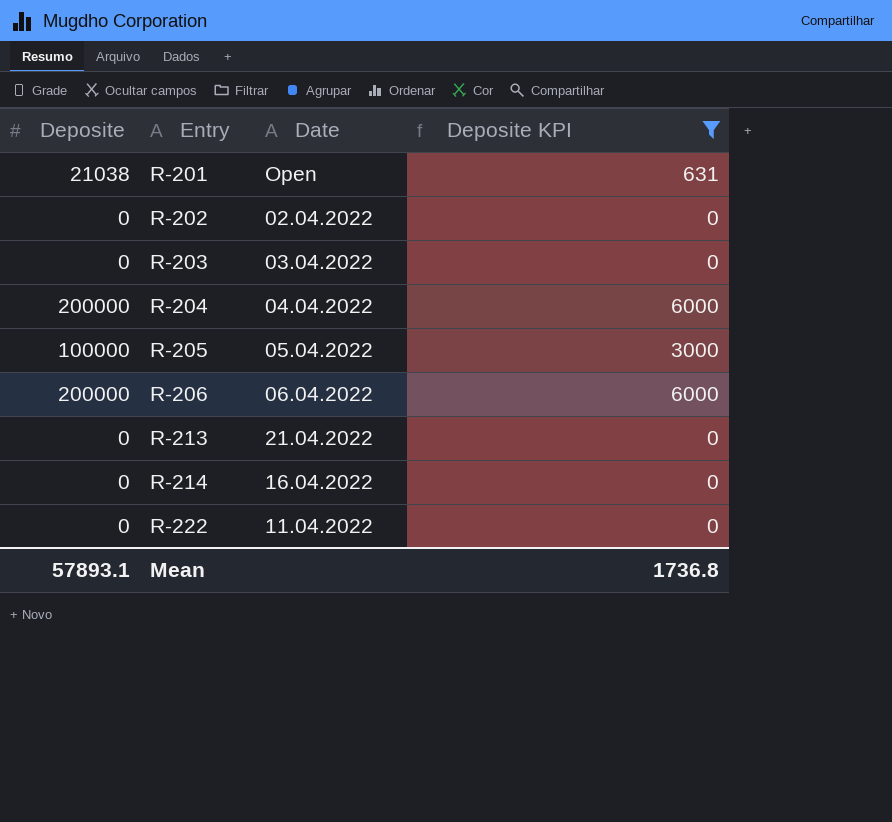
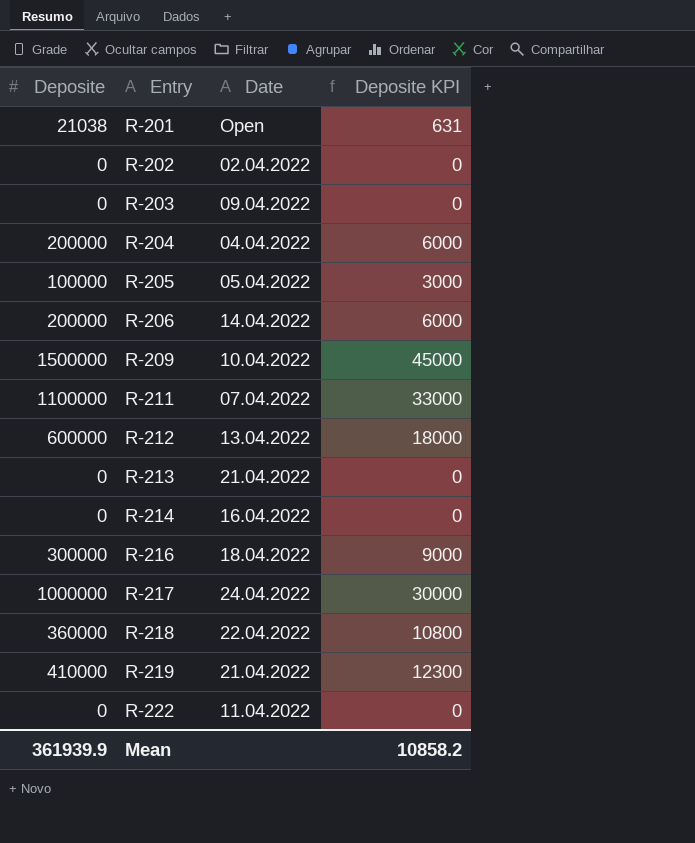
filter: Deposite KPI <= 6000 -> none
R-203 | Date: 03.04.2022 -> 09.04.2022
R-206 | Date: 06.04.2022 -> 14.04.2022
Mean | Deposite: 57893.1 -> 361939.9
Mean | Deposite KPI: 1736.8 -> 10858.2

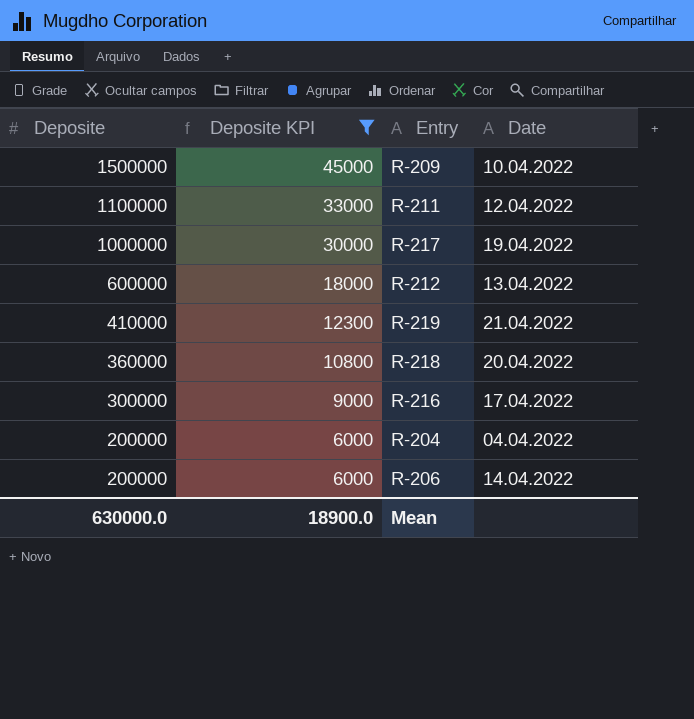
filter: none -> Deposite KPI >= 6000
row order: Entry ascending -> Deposite descending
column Deposite KPI | position: 4 -> 2
R-211 | Date: 07.04.2022 -> 12.04.2022
R-217 | Date: 24.04.2022 -> 19.04.2022
R-218 | Date: 22.04.2022 -> 20.04.2022
R-216 | Date: 18.04.2022 -> 17.04.2022
Mean | Deposite: 361939.9 -> 630000.0
Mean | Deposite KPI: 10858.2 -> 18900.0

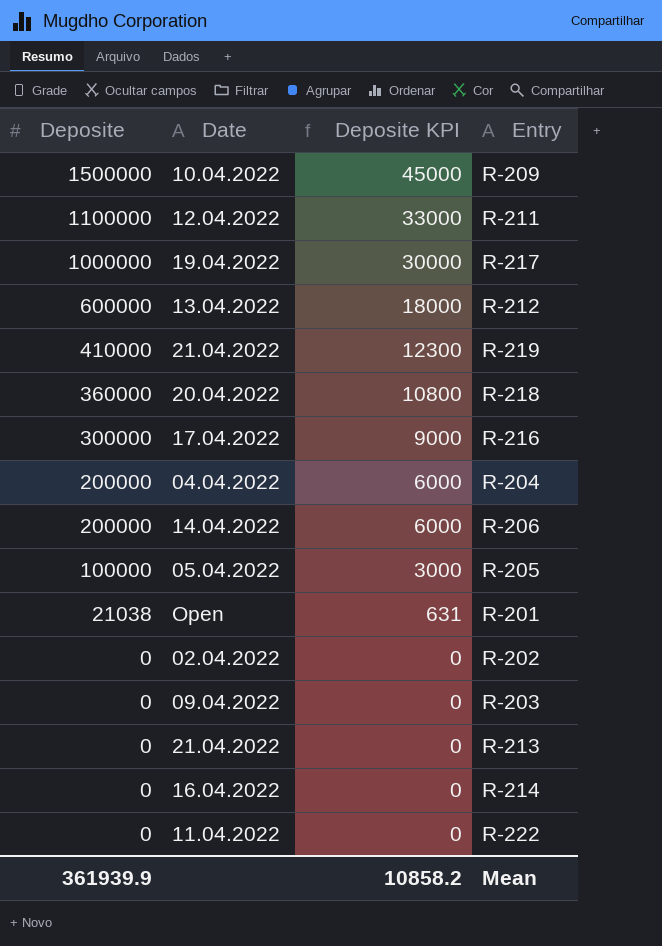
filter: Deposite KPI >= 6000 -> none
column Date | position: 4 -> 2
Mean | Deposite: 630000.0 -> 361939.9
Mean | Deposite KPI: 18900.0 -> 10858.2

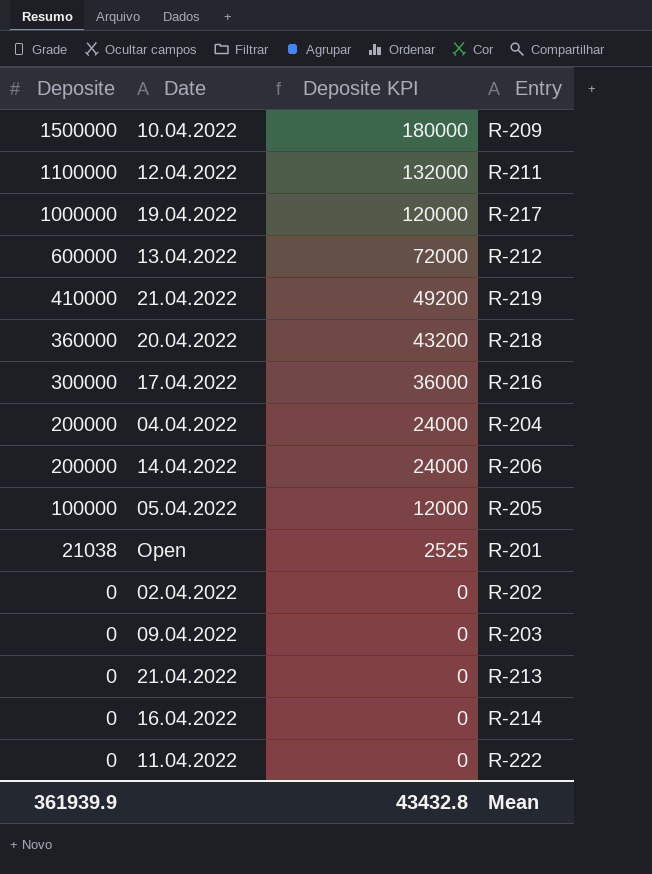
column Deposite KPI | formula: [Deposite] * 0.03 -> [Deposite] * 0.12
Mean | Deposite KPI: 10858.2 -> 43432.8

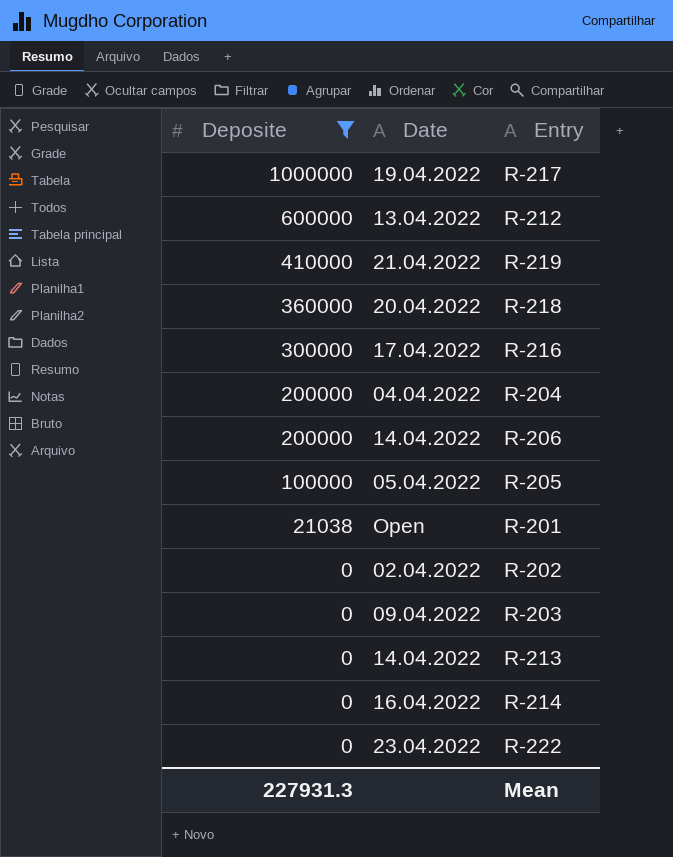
filter: none -> Deposite <= 1000000
column Deposite KPI | formula: [Deposite] * 0.12 -> none
R-213 | Date: 21.04.2022 -> 14.04.2022
R-222 | Date: 11.04.2022 -> 23.04.2022
Mean | Deposite: 361939.9 -> 227931.3

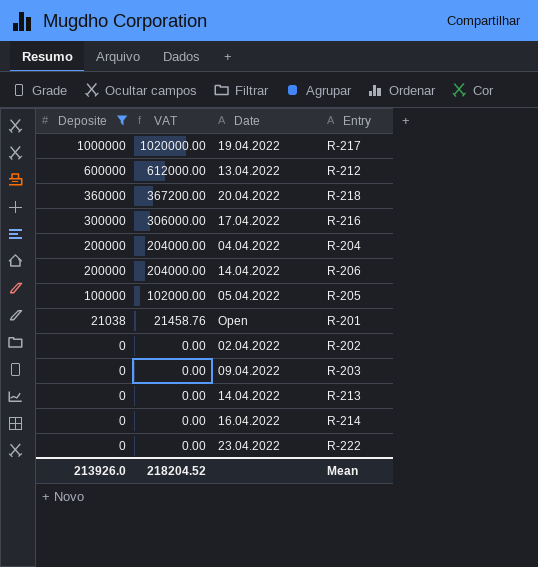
column VAT | formula: none -> [Deposite] * 1.02
row R-219: 410000 | 21.04.2022 -> none
Mean | Deposite: 227931.3 -> 213926.0

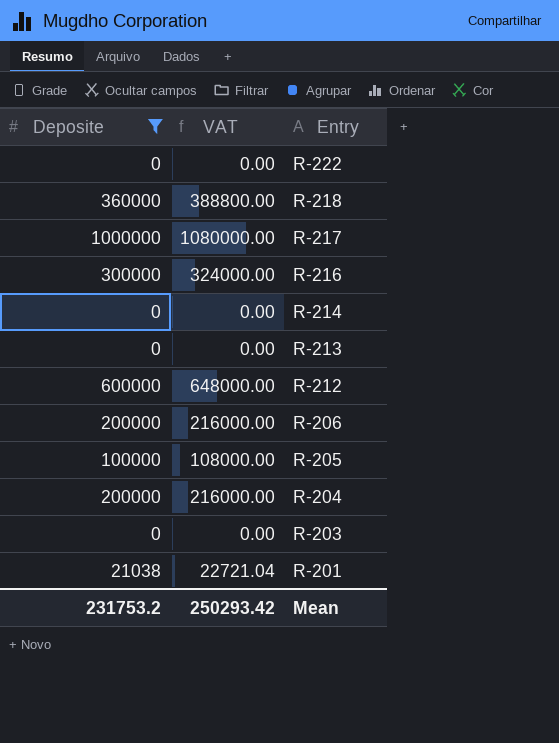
row order: Deposite descending -> Entry descending
column Date | position: 3 -> none
column VAT | formula: [Deposite] * 1.02 -> [Deposite] * 1.08
row R-202: 0 | 0.00 | 02.04.2022 -> none
Mean | Deposite: 213926.0 -> 231753.2
Mean | VAT: 218204.52 -> 250293.42

